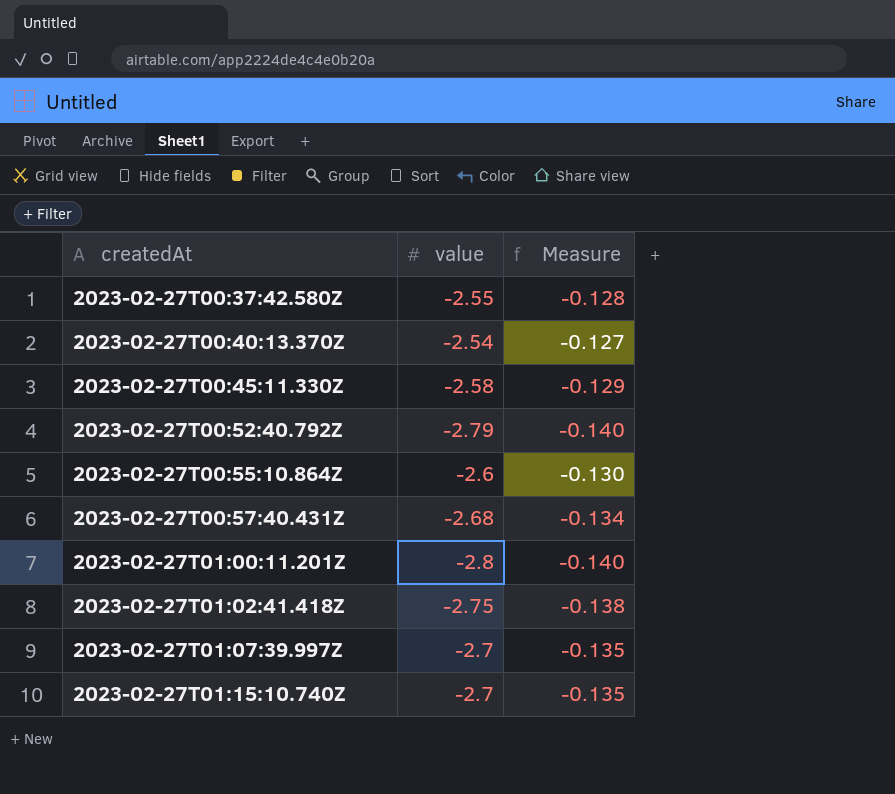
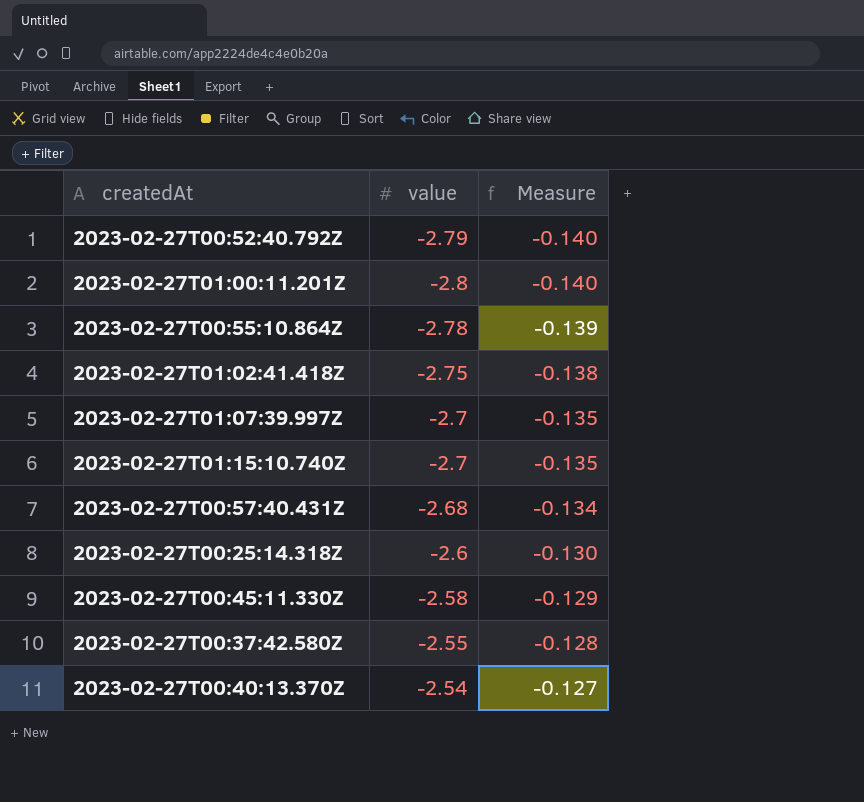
row order: createdAt ascending -> Measure ascending
2023-02-27T00:55:10.864Z | value: -2.6 -> -2.78
2023-02-27T00:55:10.864Z | Measure: -0.130 -> -0.139
row 2023-02-27T00:25:14.318Z: none -> -2.6 | -0.130

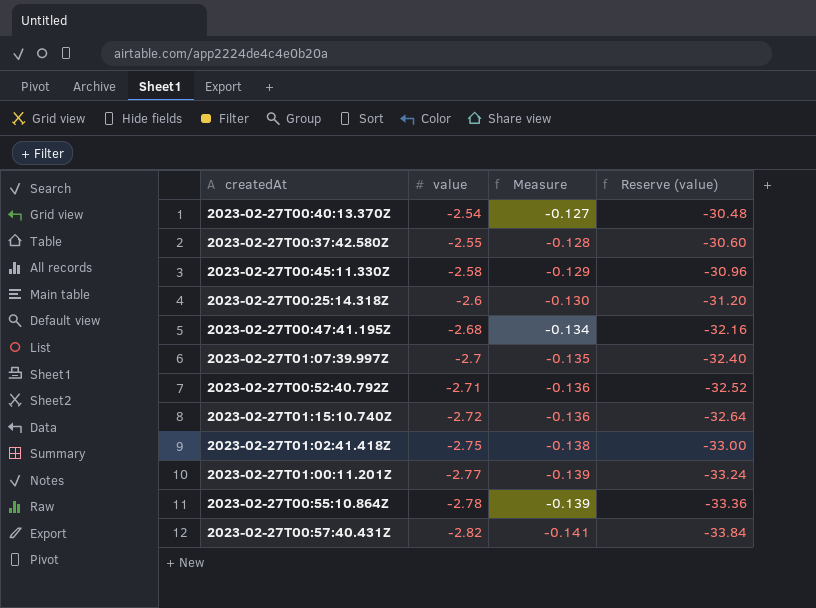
row order: Measure ascending -> value descending
column Reserve (value) | formula: none -> [value] * 12
row 2023-02-27T00:47:41.195Z: none -> -2.68 | -0.134 | -32.16
2023-02-27T00:52:40.792Z | value: -2.79 -> -2.71
2023-02-27T00:52:40.792Z | Measure: -0.140 -> -0.136
2023-02-27T01:15:10.740Z | value: -2.7 -> -2.72
2023-02-27T01:15:10.740Z | Measure: -0.135 -> -0.136
2023-02-27T01:00:11.201Z | value: -2.8 -> -2.77
2023-02-27T01:00:11.201Z | Measure: -0.140 -> -0.139
2023-02-27T00:57:40.431Z | value: -2.68 -> -2.82
2023-02-27T00:57:40.431Z | Measure: -0.134 -> -0.141

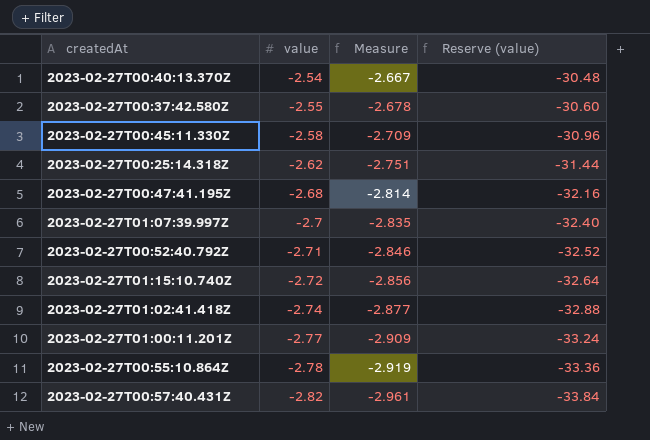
column Measure | formula: [value] * 0.05 -> [value] * 1.05
2023-02-27T00:25:14.318Z | value: -2.6 -> -2.62
2023-02-27T00:25:14.318Z | Reserve (value): -31.20 -> -31.44
2023-02-27T01:02:41.418Z | value: -2.75 -> -2.74
2023-02-27T01:02:41.418Z | Reserve (value): -33.00 -> -32.88

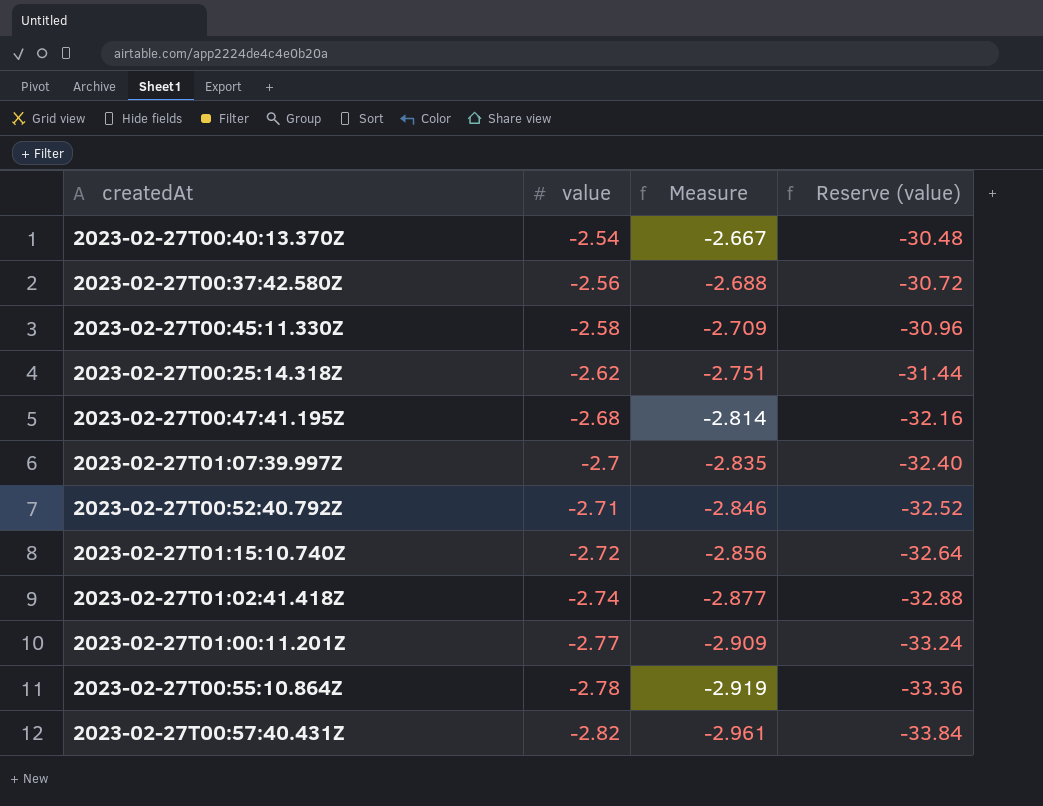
2023-02-27T00:37:42.580Z | value: -2.55 -> -2.56
2023-02-27T00:37:42.580Z | Measure: -2.678 -> -2.688
2023-02-27T00:37:42.580Z | Reserve (value): -30.60 -> -30.72

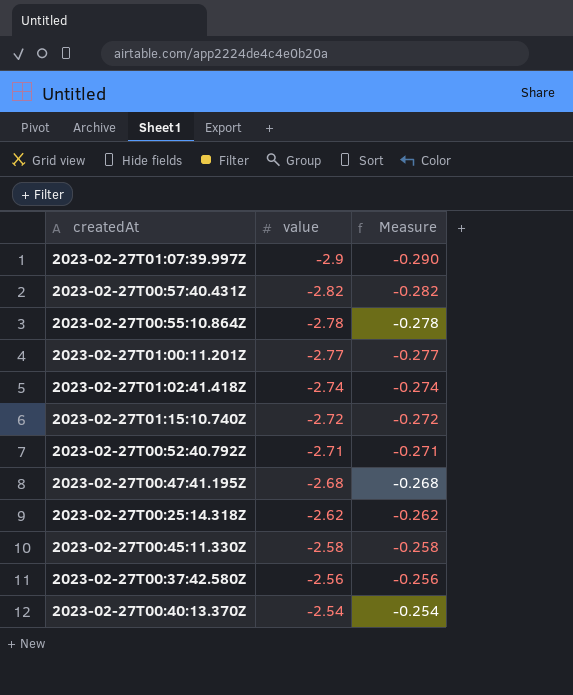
row order: value descending -> value ascending
column Reserve (value) | formula: [value] * 12 -> none
column Measure | formula: [value] * 1.05 -> [value] * 0.1
2023-02-27T01:07:39.997Z | value: -2.7 -> -2.9

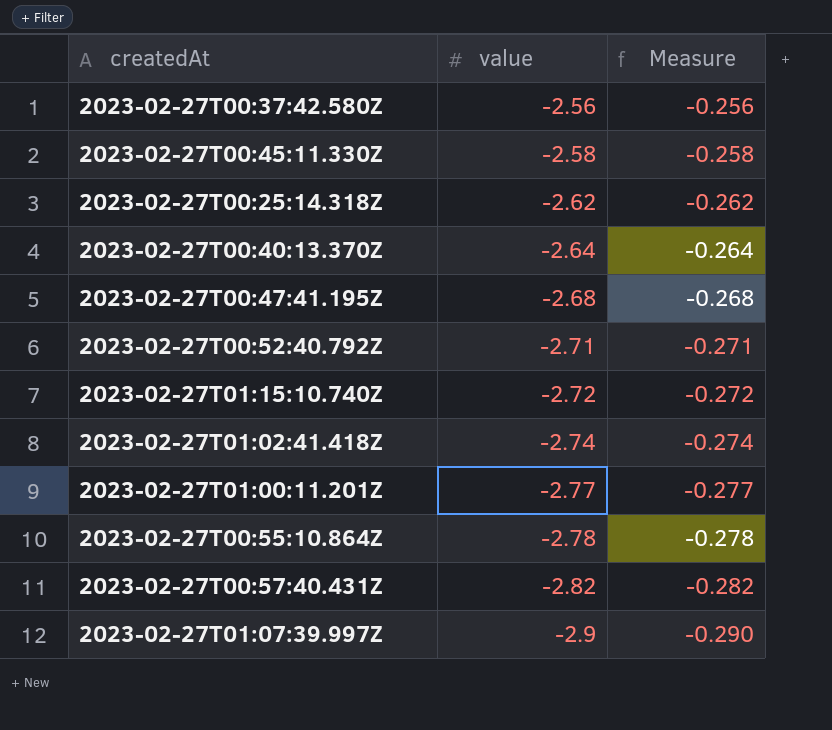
row order: value ascending -> value descending
2023-02-27T00:40:13.370Z | value: -2.54 -> -2.64
2023-02-27T00:40:13.370Z | Measure: -0.254 -> -0.264

